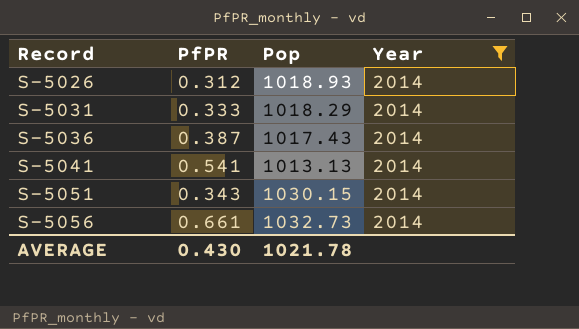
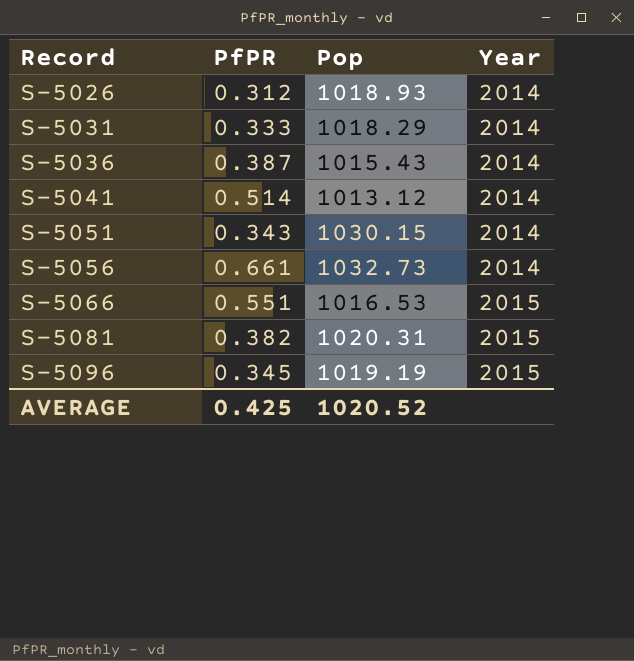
filter: Year = 2014 -> none
S-5036 | Pop: 1017.43 -> 1015.43
S-5041 | PfPR: 0.541 -> 0.514
S-5041 | Pop: 1013.13 -> 1013.12
AVERAGE | PfPR: 0.430 -> 0.425
AVERAGE | Pop: 1021.78 -> 1020.52

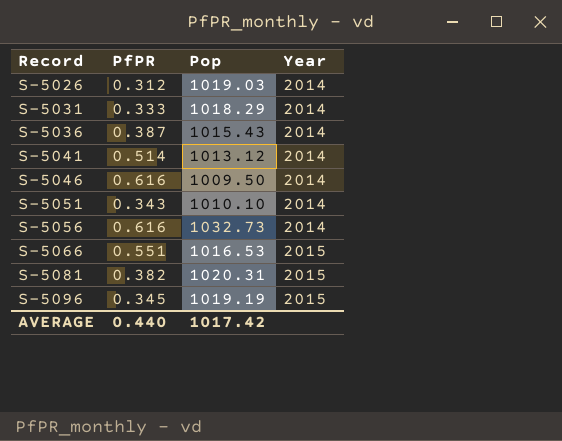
S-5026 | Pop: 1018.93 -> 1019.03
row S-5046: none -> 0.616 | 1009.50 | 2014
S-5051 | Pop: 1030.15 -> 1010.10
S-5056 | PfPR: 0.661 -> 0.616
AVERAGE | PfPR: 0.425 -> 0.440
AVERAGE | Pop: 1020.52 -> 1017.42

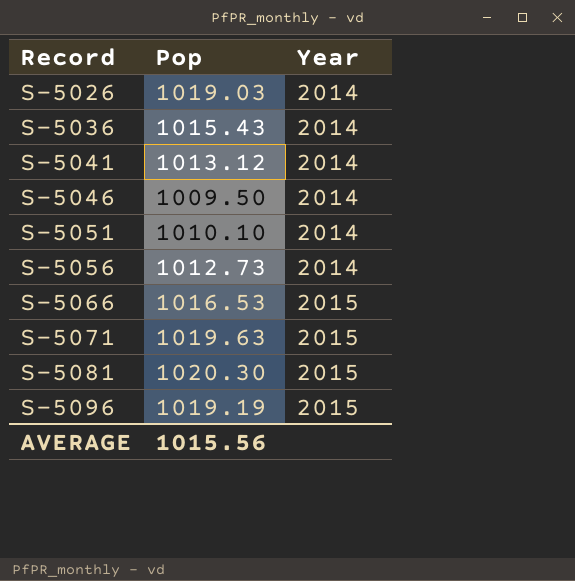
column PfPR | position: 2 -> none
row S-5031: 0.333 | 1018.29 | 2014 -> none
S-5056 | Pop: 1032.73 -> 1012.73
row S-5071: none -> 1019.63 | 2015
S-5081 | Pop: 1020.31 -> 1020.30
AVERAGE | Pop: 1017.42 -> 1015.56

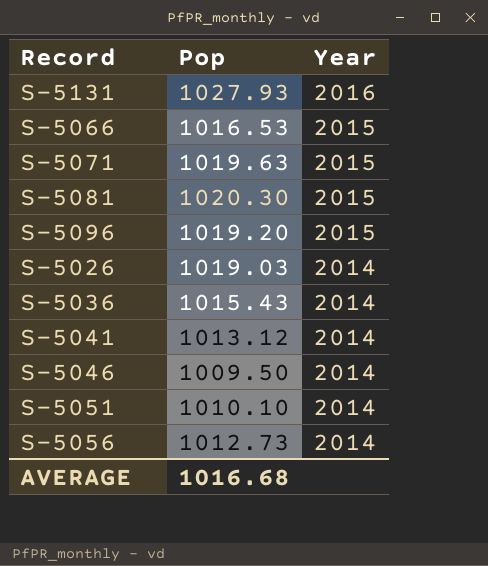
row order: Record ascending -> Year descending
row S-5131: none -> 1027.93 | 2016
S-5096 | Pop: 1019.19 -> 1019.20
AVERAGE | Pop: 1015.56 -> 1016.68

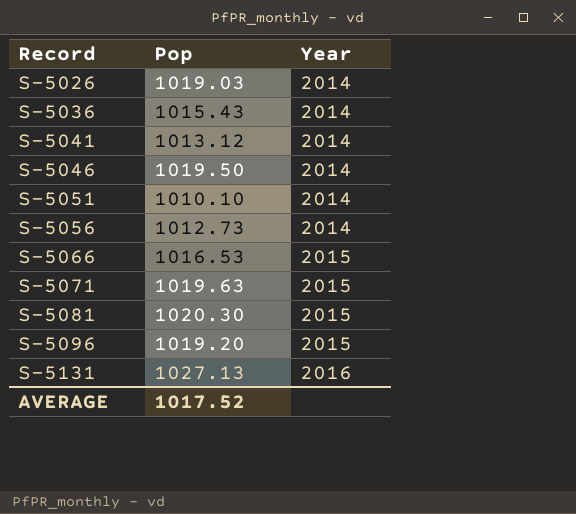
row order: Year descending -> Record ascending
S-5046 | Pop: 1009.50 -> 1019.50
S-5131 | Pop: 1027.93 -> 1027.13
AVERAGE | Pop: 1016.68 -> 1017.52

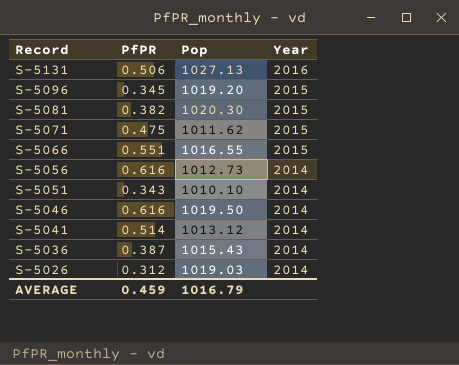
row order: Record ascending -> Record descending
column PfPR | position: none -> 2
S-5071 | Pop: 1019.63 -> 1011.62
S-5066 | Pop: 1016.53 -> 1016.55
AVERAGE | Pop: 1017.52 -> 1016.79

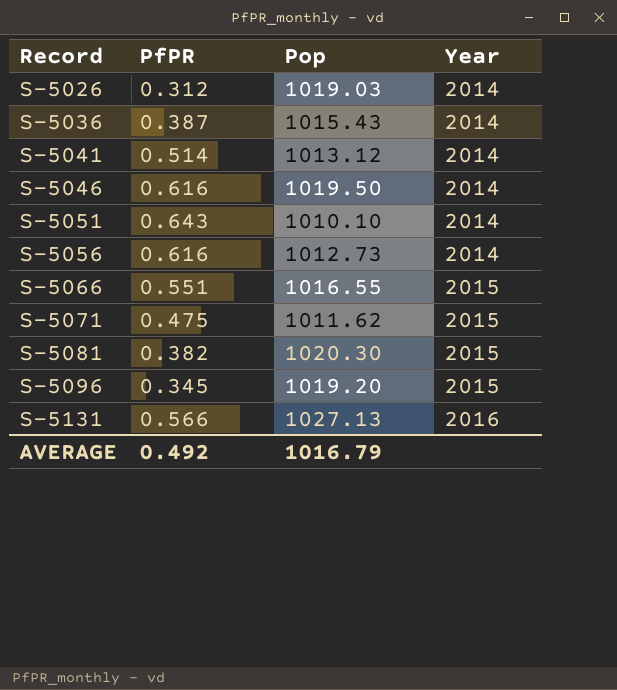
row order: Record descending -> Record ascending
S-5051 | PfPR: 0.343 -> 0.643
S-5131 | PfPR: 0.506 -> 0.566
AVERAGE | PfPR: 0.459 -> 0.492

